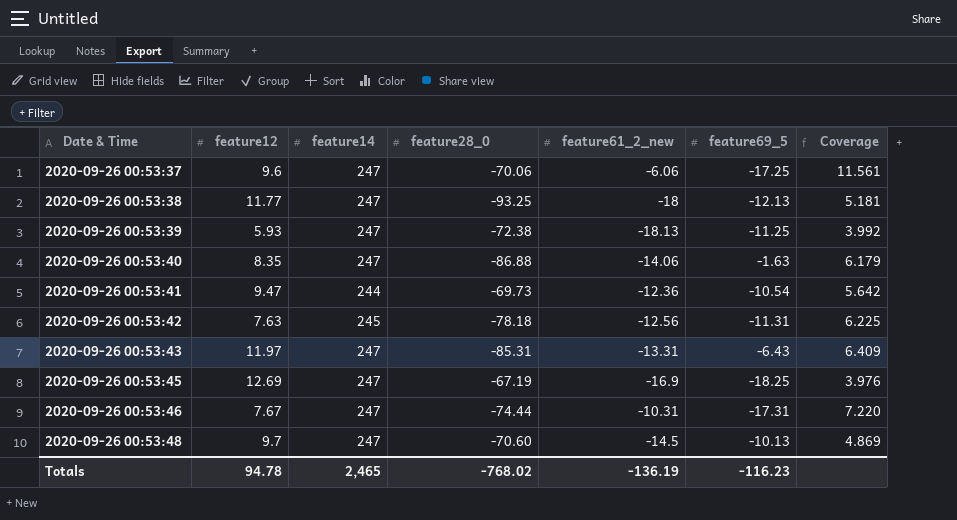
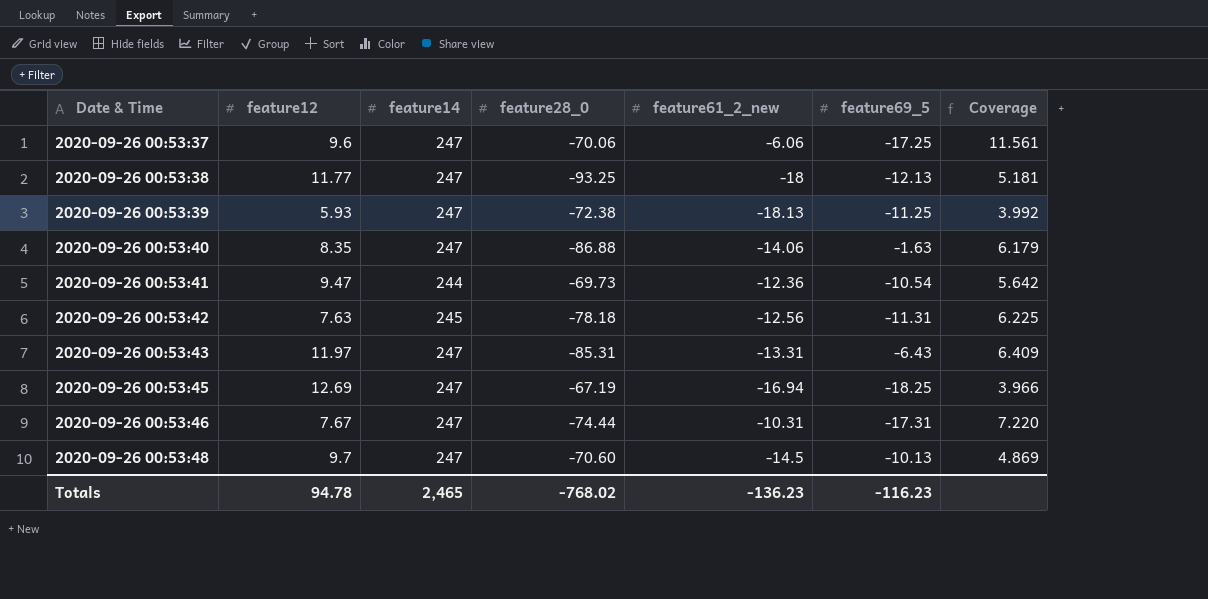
2020-09-26 00:53:45 | feature61_2_new: -16.9 -> -16.94
2020-09-26 00:53:45 | Coverage: 3.976 -> 3.966
Totals | feature61_2_new: -136.19 -> -136.23

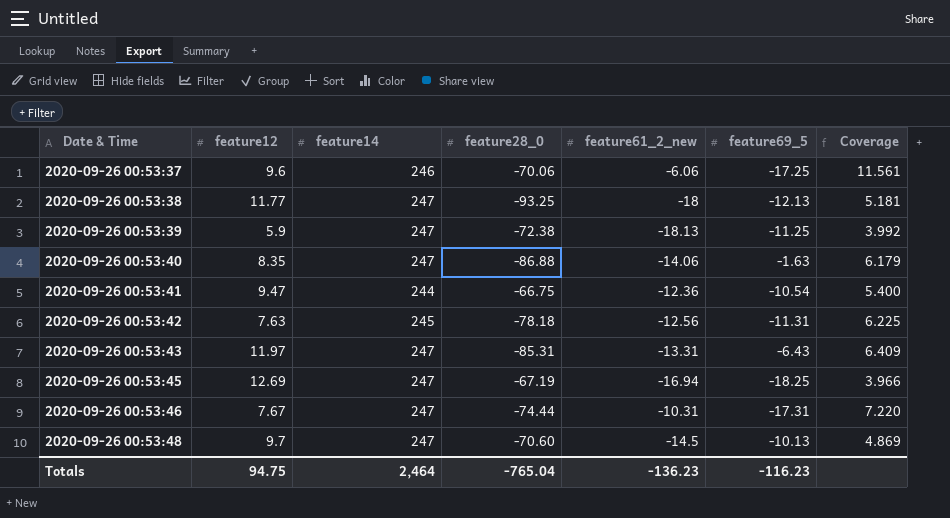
2020-09-26 00:53:37 | feature14: 247 -> 246
2020-09-26 00:53:39 | feature12: 5.93 -> 5.9
2020-09-26 00:53:41 | feature28_0: -69.73 -> -66.75
2020-09-26 00:53:41 | Coverage: 5.642 -> 5.400
Totals | feature12: 94.78 -> 94.75
Totals | feature14: 2,465 -> 2,464
Totals | feature28_0: -768.02 -> -765.04

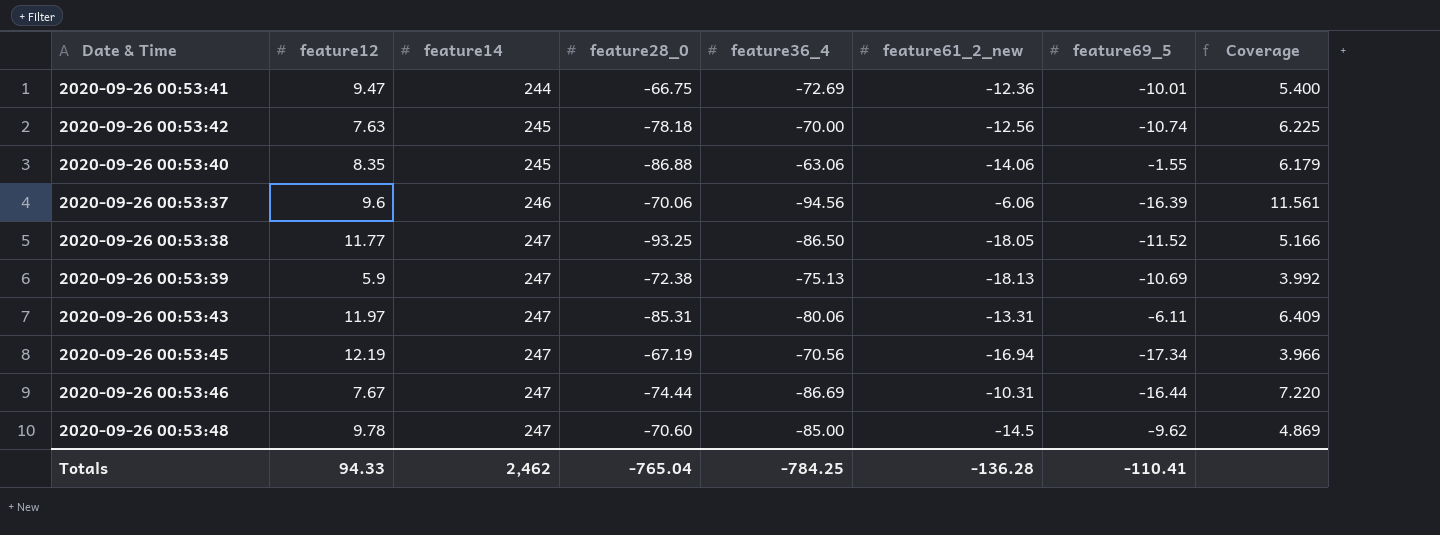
row order: Date & Time ascending -> feature14 ascending
column feature36_4 | position: none -> 5
2020-09-26 00:53:41 | feature69_5: -10.54 -> -10.01
2020-09-26 00:53:42 | feature69_5: -11.31 -> -10.74
2020-09-26 00:53:40 | feature14: 247 -> 245
2020-09-26 00:53:40 | feature69_5: -1.63 -> -1.55
2020-09-26 00:53:37 | feature69_5: -17.25 -> -16.39
2020-09-26 00:53:38 | feature61_2_new: -18 -> -18.05
2020-09-26 00:53:38 | feature69_5: -12.13 -> -11.52
2020-09-26 00:53:38 | Coverage: 5.181 -> 5.166
2020-09-26 00:53:39 | feature69_5: -11.25 -> -10.69
2020-09-26 00:53:43 | feature69_5: -6.43 -> -6.11
2020-09-26 00:53:45 | feature12: 12.69 -> 12.19
2020-09-26 00:53:45 | feature69_5: -18.25 -> -17.34
2020-09-26 00:53:46 | feature69_5: -17.31 -> -16.44
2020-09-26 00:53:48 | feature12: 9.7 -> 9.78
2020-09-26 00:53:48 | feature69_5: -10.13 -> -9.62
Totals | feature12: 94.75 -> 94.33
Totals | feature14: 2,464 -> 2,462
Totals | feature61_2_new: -136.23 -> -136.28
Totals | feature69_5: -116.23 -> -110.41

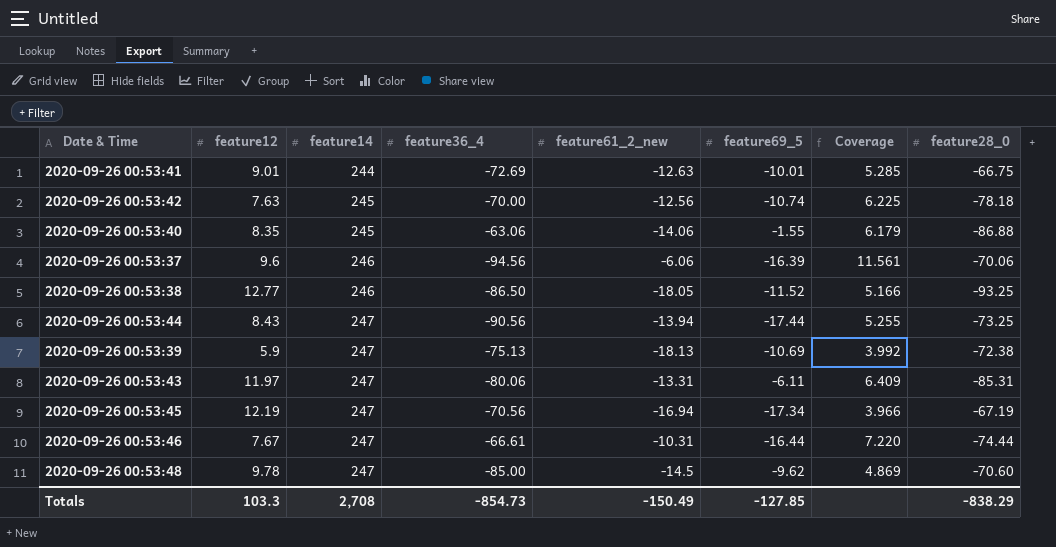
column feature28_0 | position: 4 -> 8
2020-09-26 00:53:41 | feature12: 9.47 -> 9.01
2020-09-26 00:53:41 | feature61_2_new: -12.36 -> -12.63
2020-09-26 00:53:41 | Coverage: 5.400 -> 5.285
2020-09-26 00:53:38 | feature12: 11.77 -> 12.77
2020-09-26 00:53:38 | feature14: 247 -> 246
row 2020-09-26 00:53:44: none -> 8.43 | 247 | -90.56 | -13.94 | -17.44 | 5.255 | -73.25
2020-09-26 00:53:46 | feature36_4: -86.69 -> -66.61
Totals | feature12: 94.33 -> 103.3
Totals | feature14: 2,462 -> 2,708
Totals | feature36_4: -784.25 -> -854.73
Totals | feature61_2_new: -136.28 -> -150.49
Totals | feature69_5: -110.41 -> -127.85
Totals | feature28_0: -765.04 -> -838.29

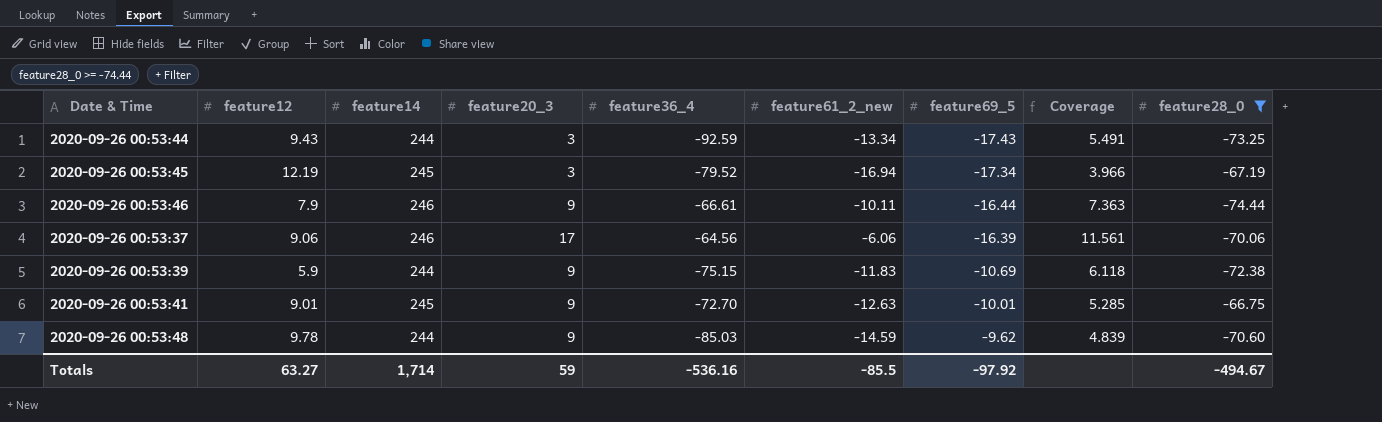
filter: none -> feature28_0 >= -74.44
row order: feature14 ascending -> feature69_5 ascending
column feature20_3 | position: none -> 4
2020-09-26 00:53:44 | feature12: 8.43 -> 9.43
2020-09-26 00:53:44 | feature14: 247 -> 244
2020-09-26 00:53:44 | feature36_4: -90.56 -> -92.59
2020-09-26 00:53:44 | feature61_2_new: -13.94 -> -13.34
2020-09-26 00:53:44 | feature69_5: -17.44 -> -17.43
2020-09-26 00:53:44 | Coverage: 5.255 -> 5.491
2020-09-26 00:53:45 | feature14: 247 -> 245
2020-09-26 00:53:45 | feature36_4: -70.56 -> -79.52
2020-09-26 00:53:46 | feature12: 7.67 -> 7.9
2020-09-26 00:53:46 | feature14: 247 -> 246
2020-09-26 00:53:46 | feature61_2_new: -10.31 -> -10.11
2020-09-26 00:53:46 | Coverage: 7.220 -> 7.363
2020-09-26 00:53:37 | feature12: 9.6 -> 9.06
2020-09-26 00:53:37 | feature36_4: -94.56 -> -64.56
2020-09-26 00:53:39 | feature14: 247 -> 244
2020-09-26 00:53:39 | feature36_4: -75.13 -> -75.15
2020-09-26 00:53:39 | feature61_2_new: -18.13 -> -11.83
2020-09-26 00:53:39 | Coverage: 3.992 -> 6.118
2020-09-26 00:53:41 | feature14: 244 -> 245
2020-09-26 00:53:41 | feature36_4: -72.69 -> -72.70
2020-09-26 00:53:48 | feature14: 247 -> 244
2020-09-26 00:53:48 | feature36_4: -85.00 -> -85.03
2020-09-26 00:53:48 | feature61_2_new: -14.5 -> -14.59
2020-09-26 00:53:48 | Coverage: 4.869 -> 4.839
Totals | feature12: 103.3 -> 63.27
Totals | feature14: 2,708 -> 1,714
Totals | feature36_4: -854.73 -> -536.16
Totals | feature61_2_new: -150.49 -> -85.5
Totals | feature69_5: -127.85 -> -97.92
Totals | feature28_0: -838.29 -> -494.67

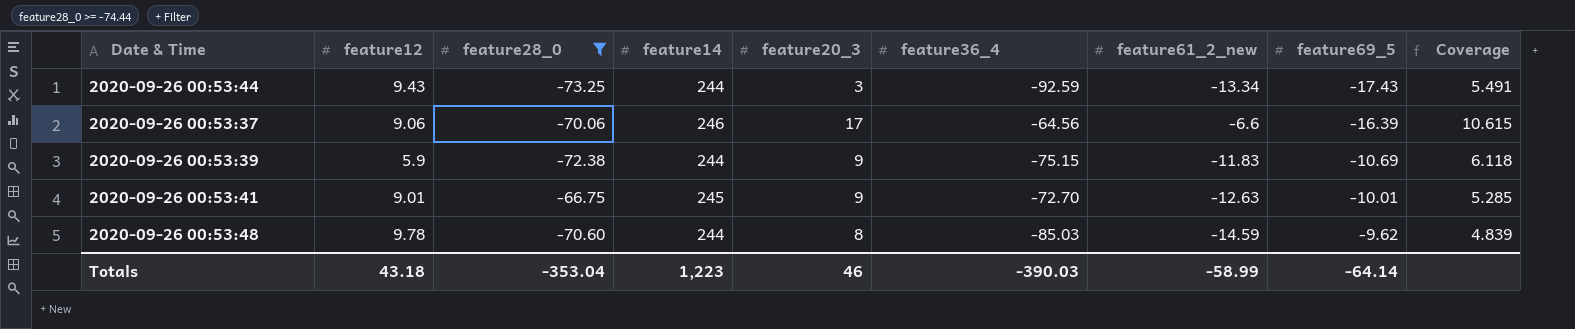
column feature28_0 | position: 9 -> 3
row 2020-09-26 00:53:45: 12.19 | 245 | 3 | -79.52 | -16.94 | -17.34 | 3.966 | -67.19 -> none
row 2020-09-26 00:53:46: 7.9 | 246 | 9 | -66.61 | -10.11 | -16.44 | 7.363 | -74.44 -> none
2020-09-26 00:53:37 | feature61_2_new: -6.06 -> -6.6
2020-09-26 00:53:37 | Coverage: 11.561 -> 10.615
2020-09-26 00:53:48 | feature20_3: 9 -> 8
Totals | feature12: 63.27 -> 43.18
Totals | feature28_0: -494.67 -> -353.04
Totals | feature14: 1,714 -> 1,223
Totals | feature20_3: 59 -> 46
Totals | feature36_4: -536.16 -> -390.03
Totals | feature61_2_new: -85.5 -> -58.99
Totals | feature69_5: -97.92 -> -64.14

